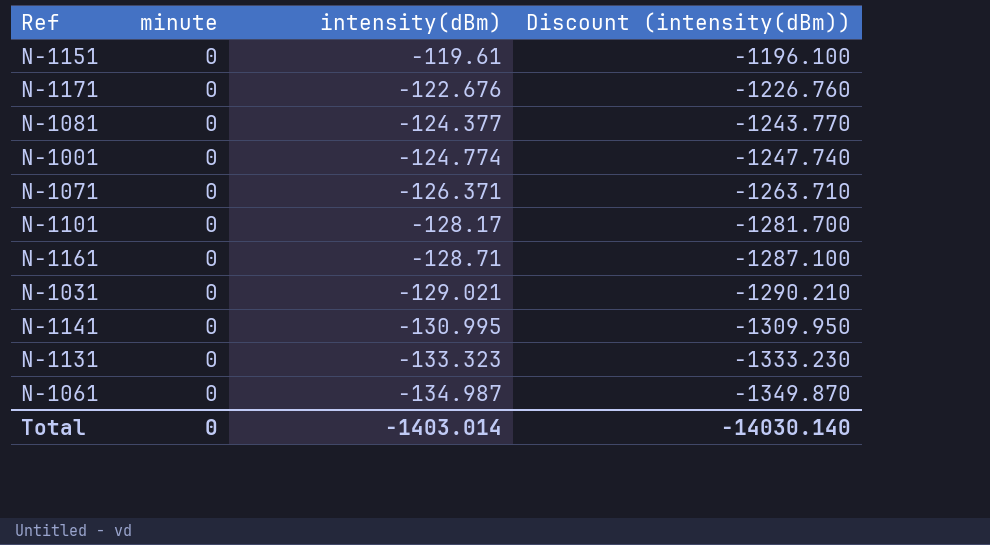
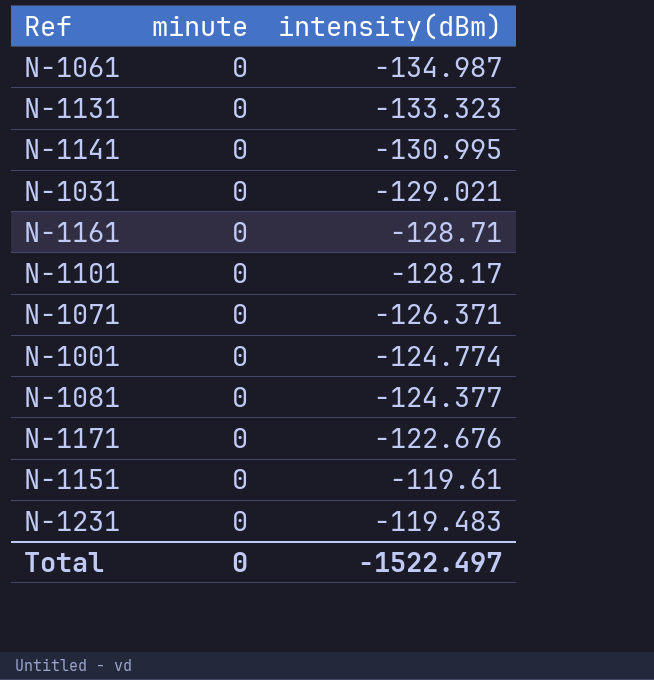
row order: intensity(dBm) descending -> intensity(dBm) ascending
column Discount (intensity(dBm)) | formula: [intensity(dBm)] * 10 -> none
row N-1231: none -> 0 | -119.483
Total | intensity(dBm): -1403.014 -> -1522.497

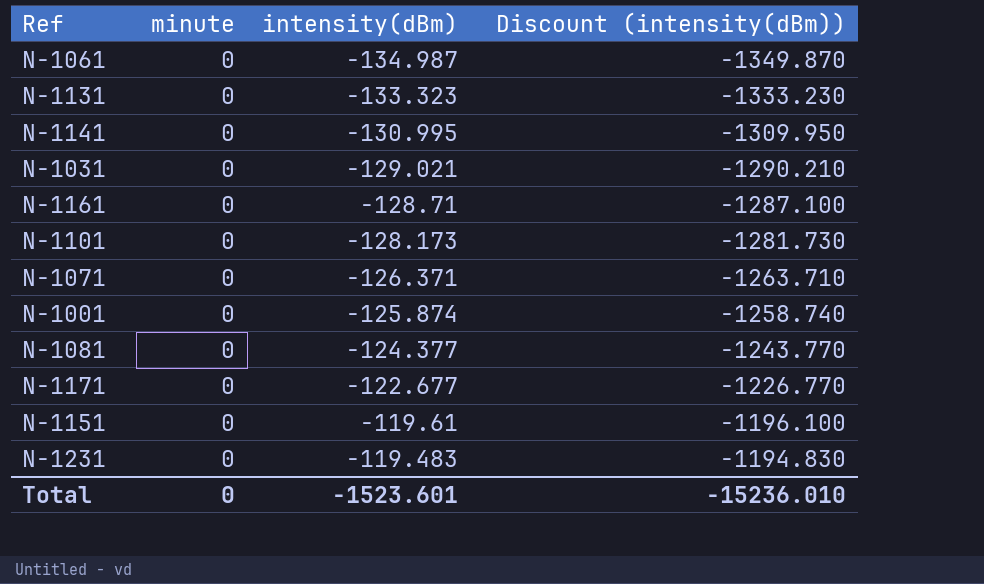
column Discount (intensity(dBm)) | formula: none -> [intensity(dBm)] * 10
N-1101 | intensity(dBm): -128.17 -> -128.173
N-1001 | intensity(dBm): -124.774 -> -125.874
N-1171 | intensity(dBm): -122.676 -> -122.677
Total | intensity(dBm): -1522.497 -> -1523.601

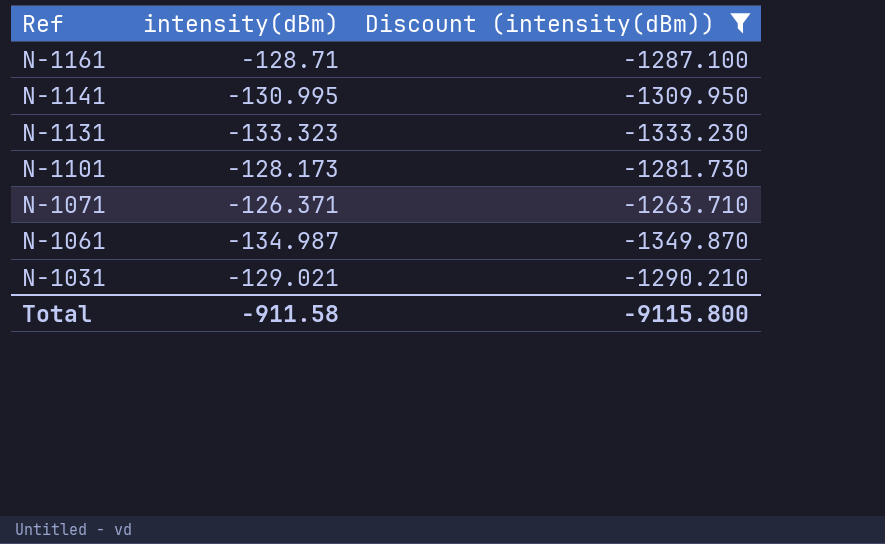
filter: none -> Discount (intensity(dBm)) <= -1263.710
row order: intensity(dBm) ascending -> Ref descending
column minute | position: 2 -> none
Total | intensity(dBm): -1523.601 -> -911.58
Total | Discount (intensity(dBm)): -15236.010 -> -9115.800

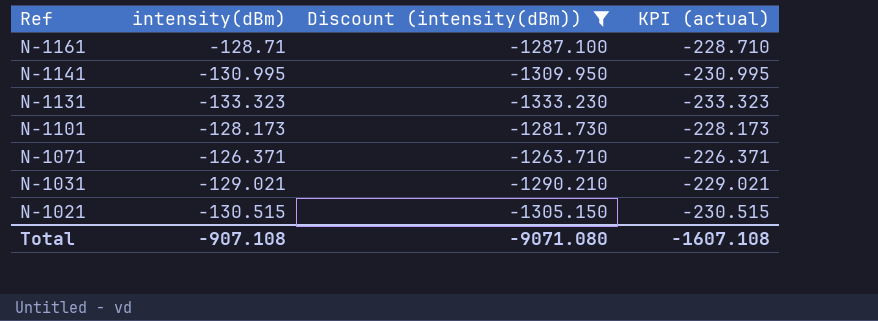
column KPI (actual) | formula: none -> [intensity(dBm)] - 100
row N-1061: -134.987 | -1349.870 -> none
row N-1021: none -> -130.515 | -1305.150 | -230.515
Total | intensity(dBm): -911.58 -> -907.108
Total | Discount (intensity(dBm)): -9115.800 -> -9071.080

